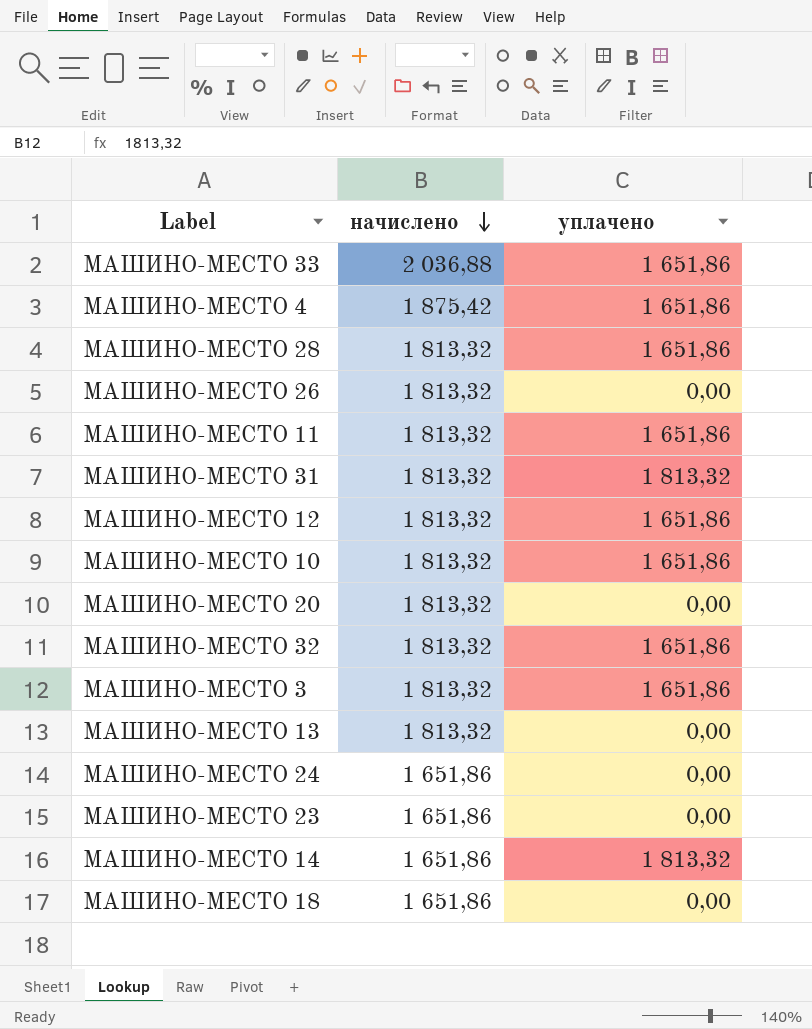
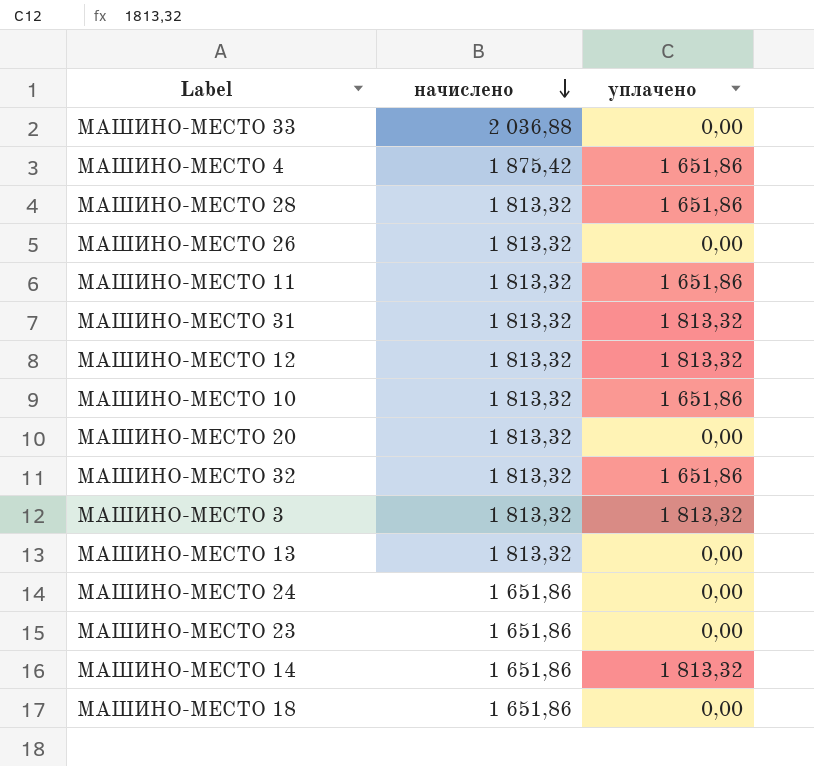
МАШИНО-МЕСТО 33 | уплачено: 1 651,86 -> 0,00
МАШИНО-МЕСТО 12 | уплачено: 1 651,86 -> 1 813,32
МАШИНО-МЕСТО 3 | уплачено: 1 651,86 -> 1 813,32

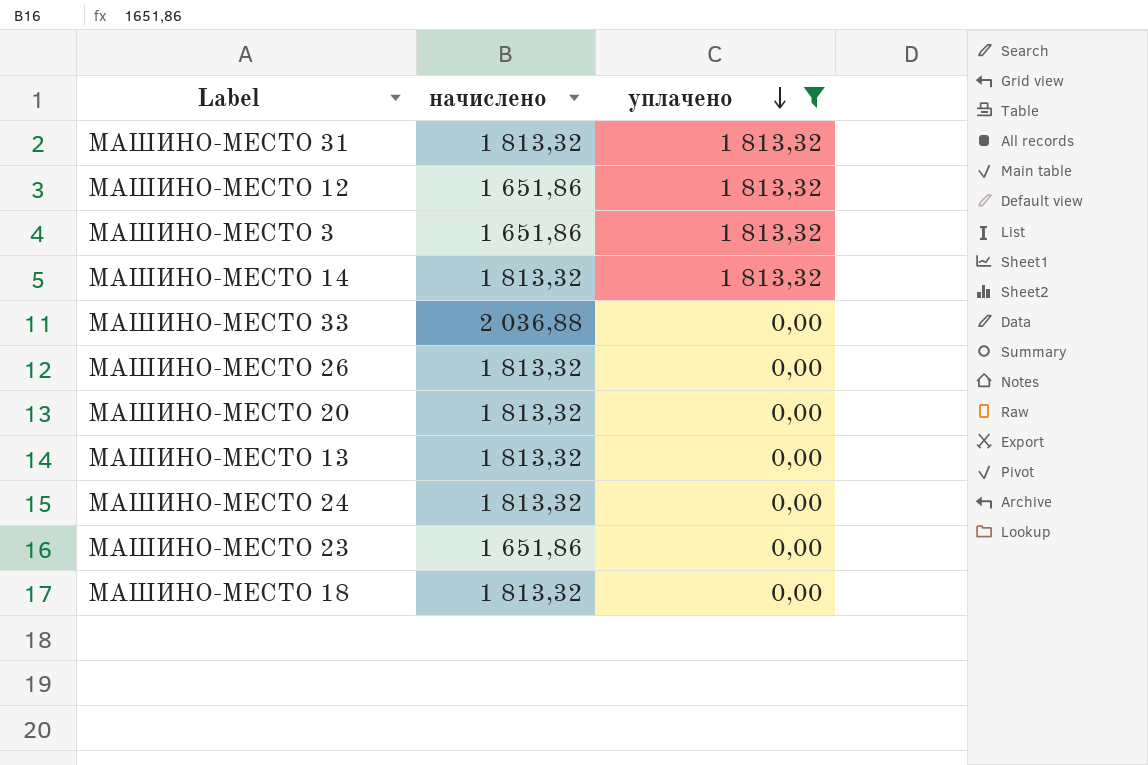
filter: none -> уплачено != 1 651,86
row order: начислено descending -> уплачено descending
МАШИНО-МЕСТО 12 | начислено: 1 813,32 -> 1 651,86
МАШИНО-МЕСТО 3 | начислено: 1 813,32 -> 1 651,86
МАШИНО-МЕСТО 14 | начислено: 1 651,86 -> 1 813,32
МАШИНО-МЕСТО 24 | начислено: 1 651,86 -> 1 813,32
МАШИНО-МЕСТО 18 | начислено: 1 651,86 -> 1 813,32

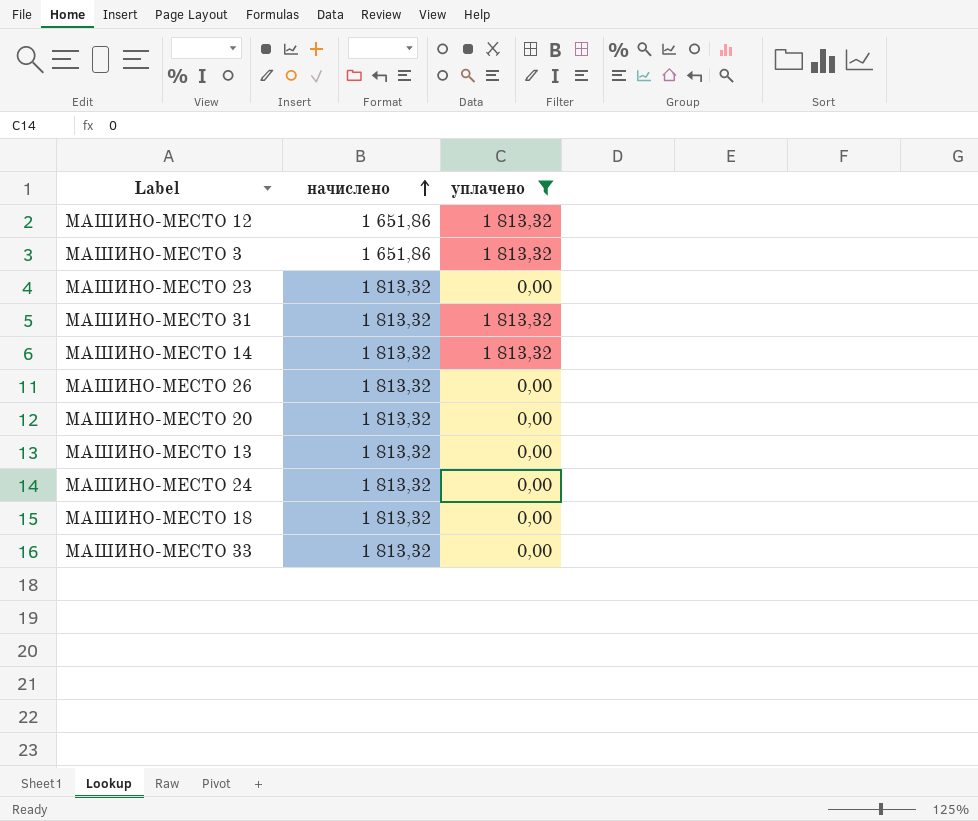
row order: уплачено descending -> начислено ascending
МАШИНО-МЕСТО 23 | начислено: 1 651,86 -> 1 813,32
МАШИНО-МЕСТО 33 | начислено: 2 036,88 -> 1 813,32

